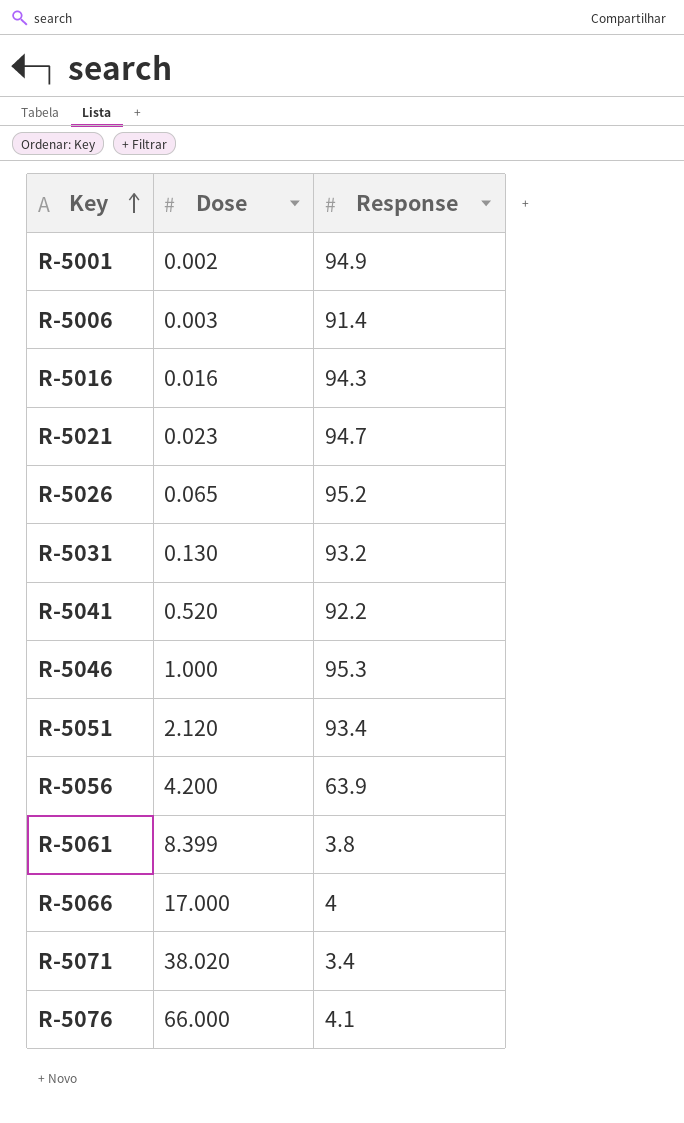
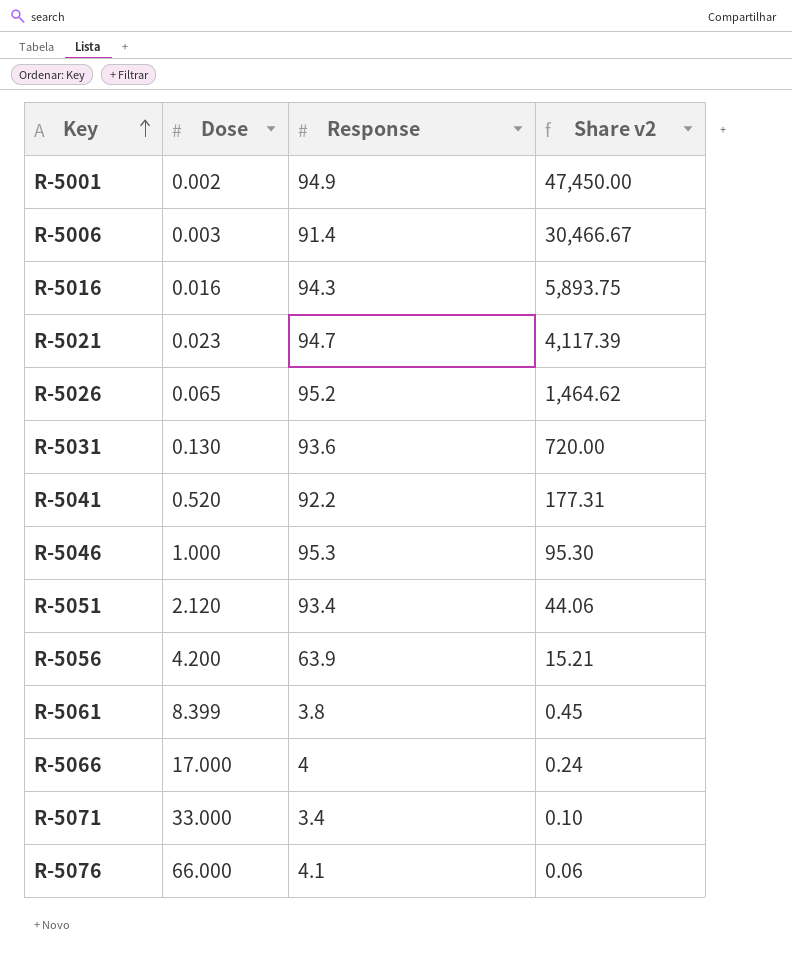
column Share v2 | formula: none -> [Response] / [Dose]
R-5031 | Response: 93.2 -> 93.6
R-5071 | Dose: 38.020 -> 33.000

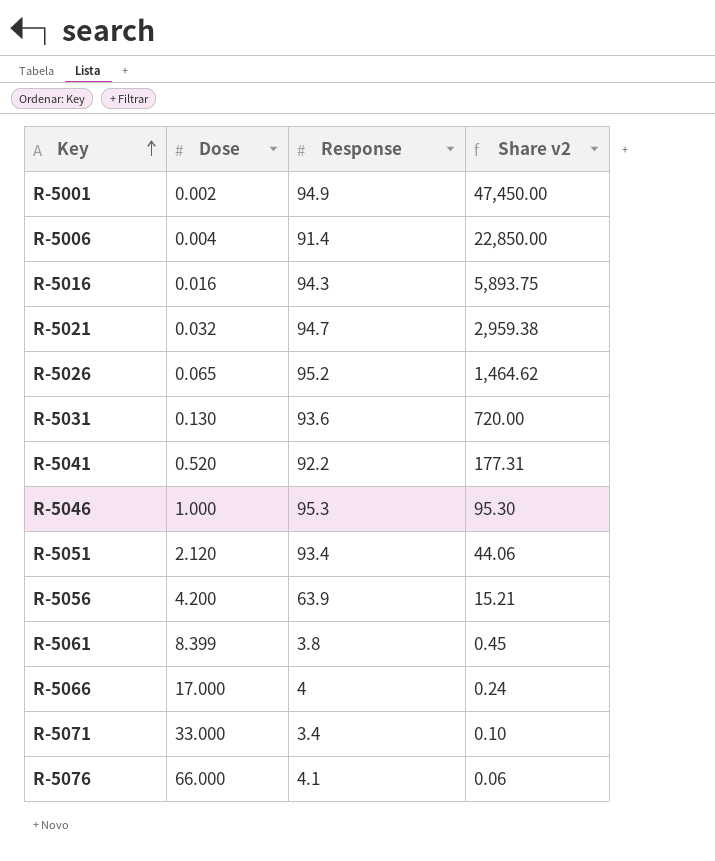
R-5006 | Dose: 0.003 -> 0.004
R-5006 | Share v2: 30,466.67 -> 22,850.00
R-5021 | Dose: 0.023 -> 0.032
R-5021 | Share v2: 4,117.39 -> 2,959.38

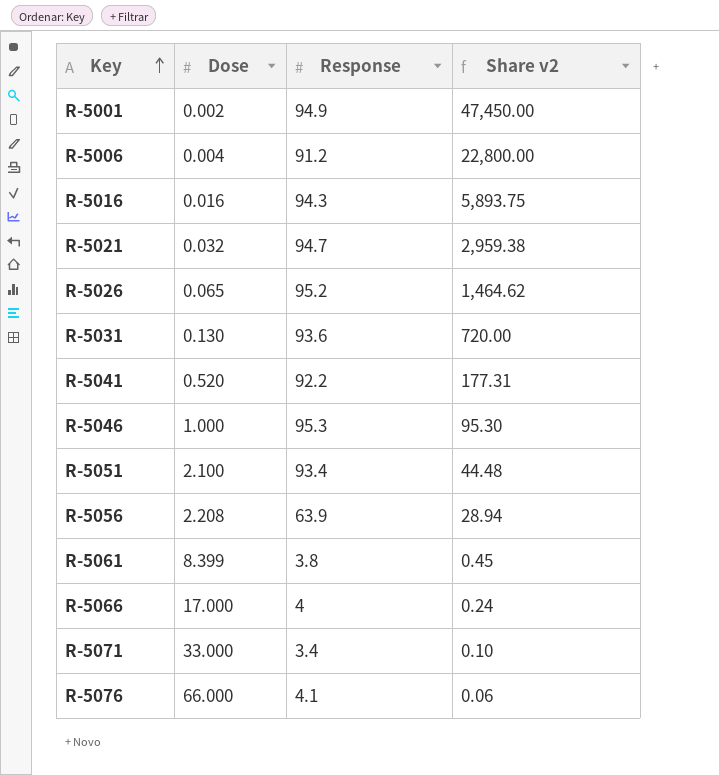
R-5006 | Response: 91.4 -> 91.2
R-5006 | Share v2: 22,850.00 -> 22,800.00
R-5051 | Dose: 2.120 -> 2.100
R-5051 | Share v2: 44.06 -> 44.48
R-5056 | Dose: 4.200 -> 2.208
R-5056 | Share v2: 15.21 -> 28.94

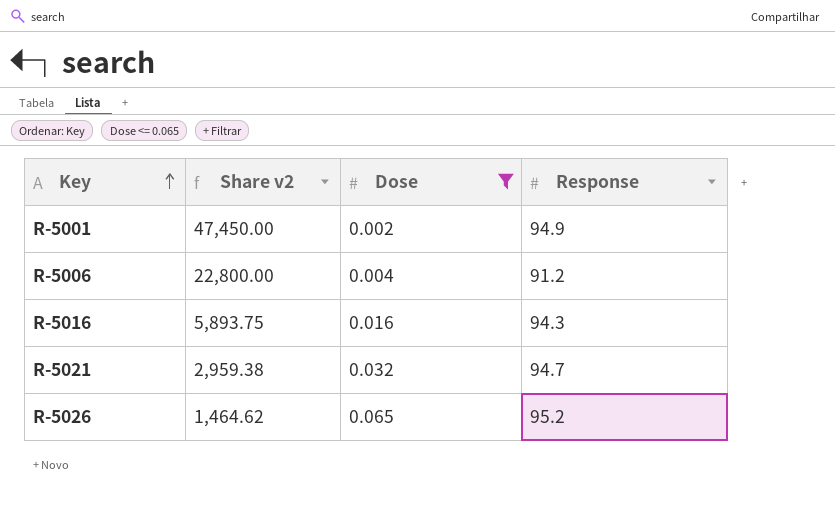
filter: none -> Dose <= 0.065
column Share v2 | position: 4 -> 2

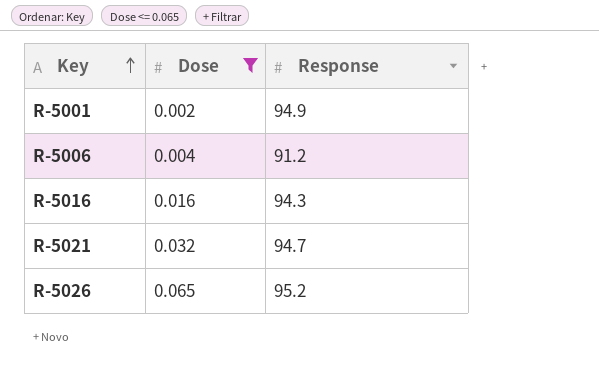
column Share v2 | formula: [Response] / [Dose] -> none

